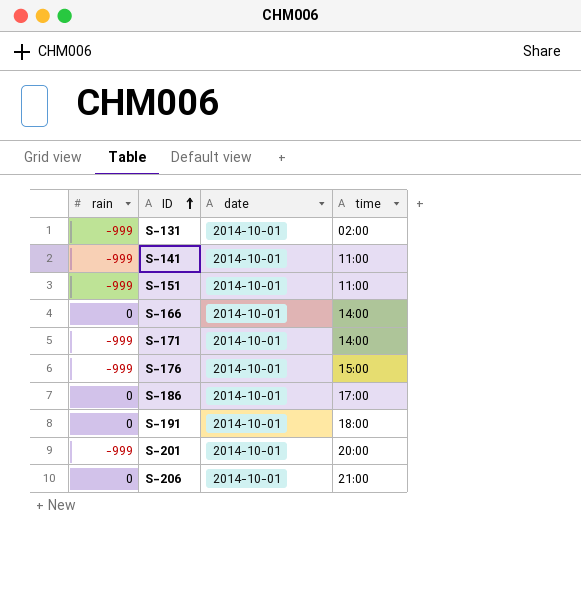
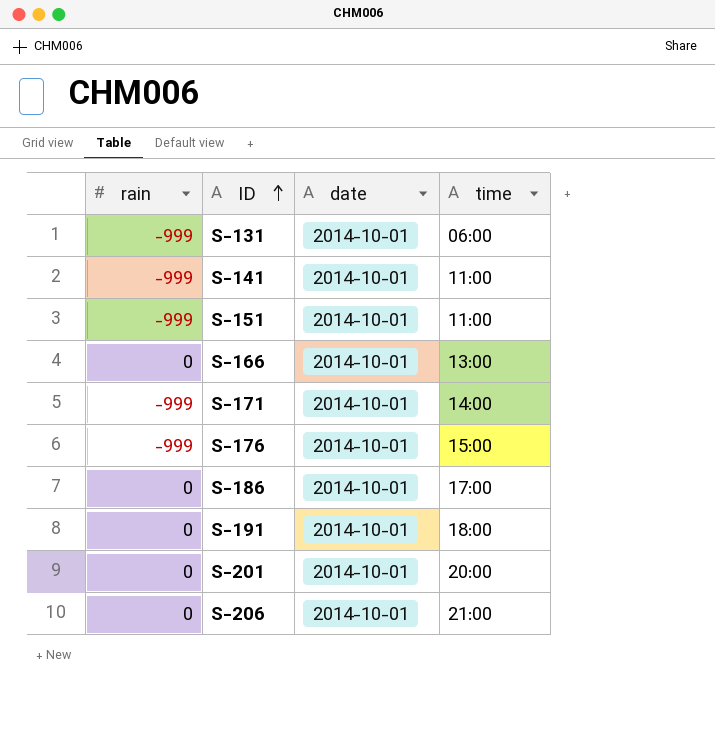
S-131 | time: 02:00 -> 06:00
S-166 | time: 14:00 -> 13:00
S-201 | rain: -999 -> 0

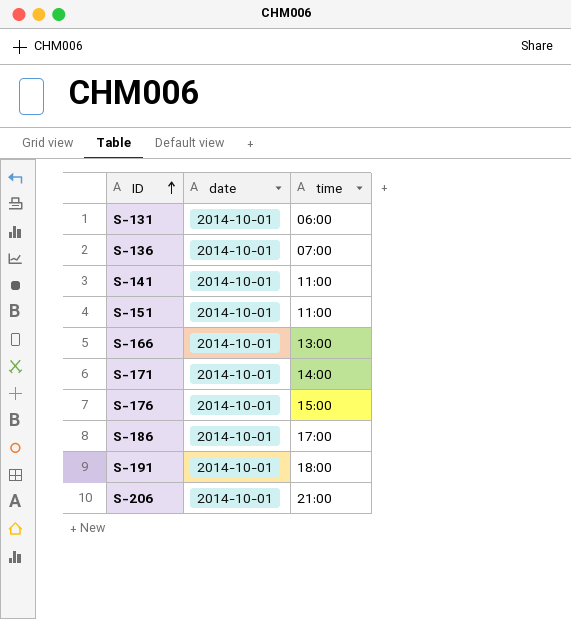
column rain | position: 1 -> none
row S-201: 0 | 2014-10-01 | 20:00 -> none
row S-136: none -> 2014-10-01 | 07:00

